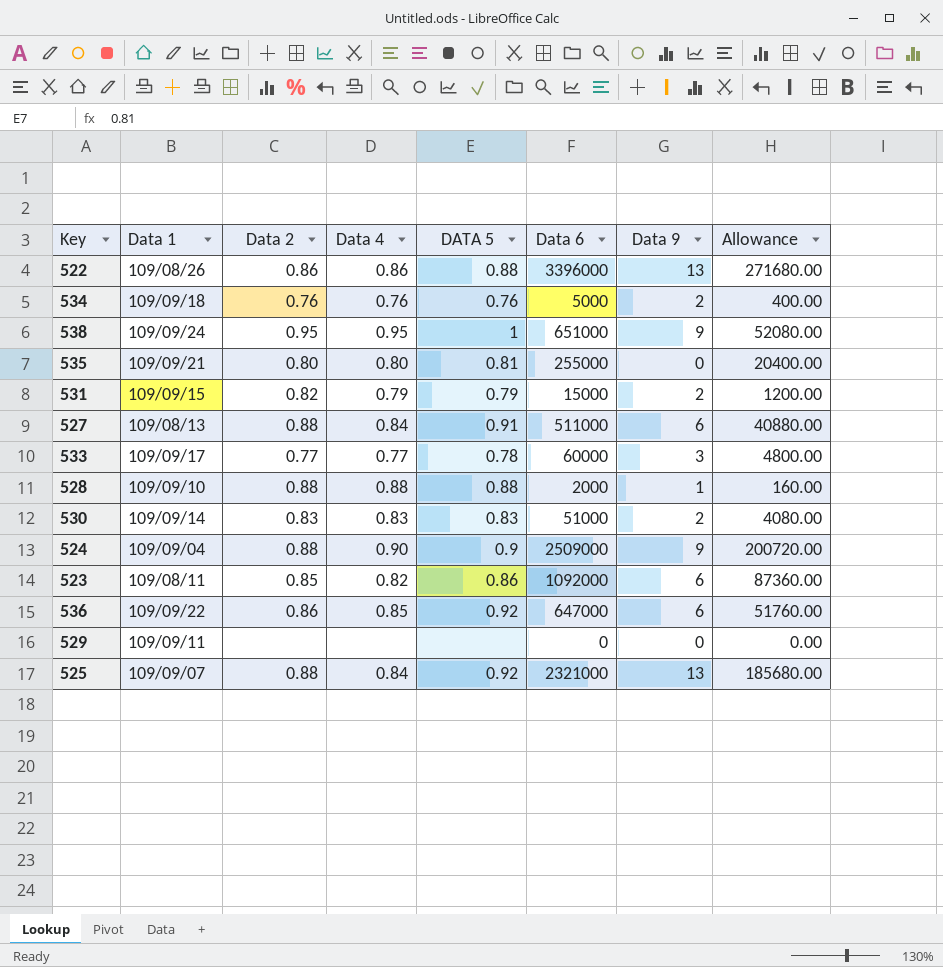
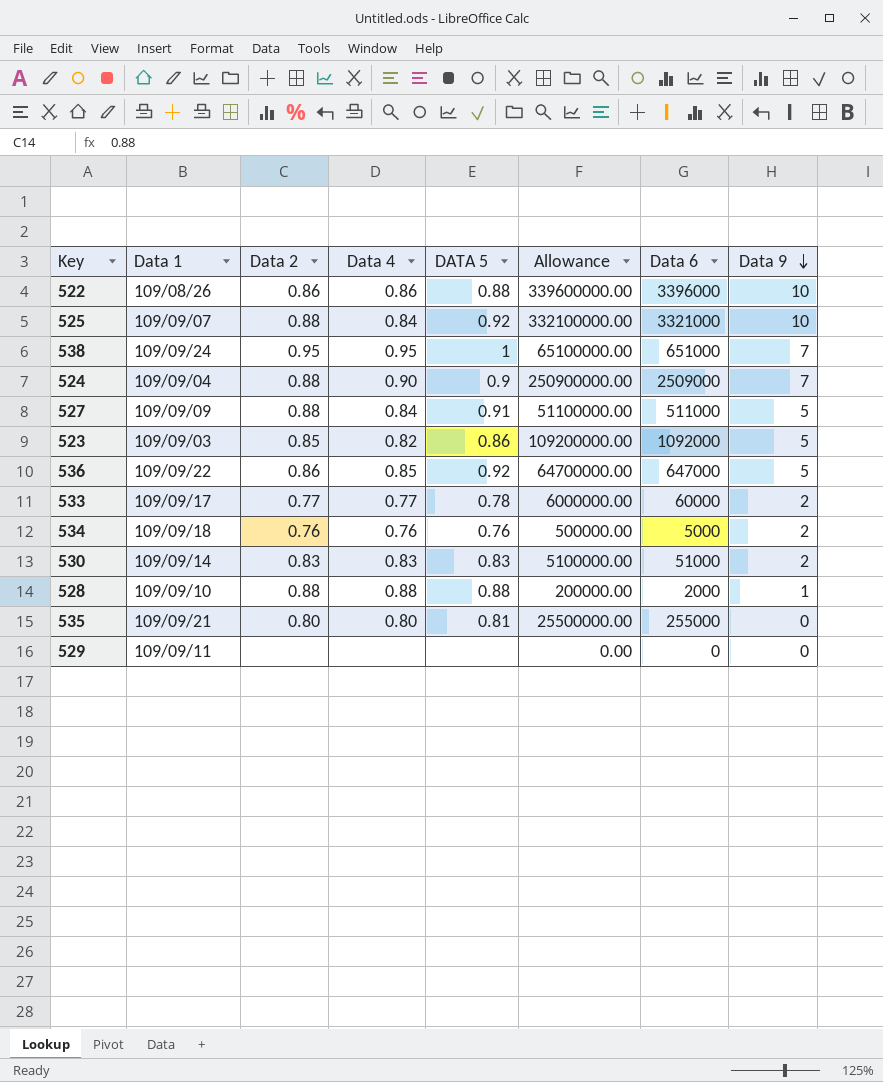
row order: none -> Data 9 descending
column Allowance | formula: [Data 6] * 0.08 -> [Data 6] * 100
column Allowance | position: 8 -> 6
row 531: 109/09/15 | 0.82 | 0.79 | 0.79 | 15000 | 2 | 1200.00 -> none
522 | Data 9: 13 -> 10
525 | Data 6: 2321000 -> 3321000
525 | Data 9: 13 -> 10
538 | Data 9: 9 -> 7
524 | Data 9: 9 -> 7
527 | Data 1: 109/08/13 -> 109/09/09
527 | Data 9: 6 -> 5
523 | Data 1: 109/08/11 -> 109/09/03
523 | Data 9: 6 -> 5
536 | Data 9: 6 -> 5
533 | Data 9: 3 -> 2

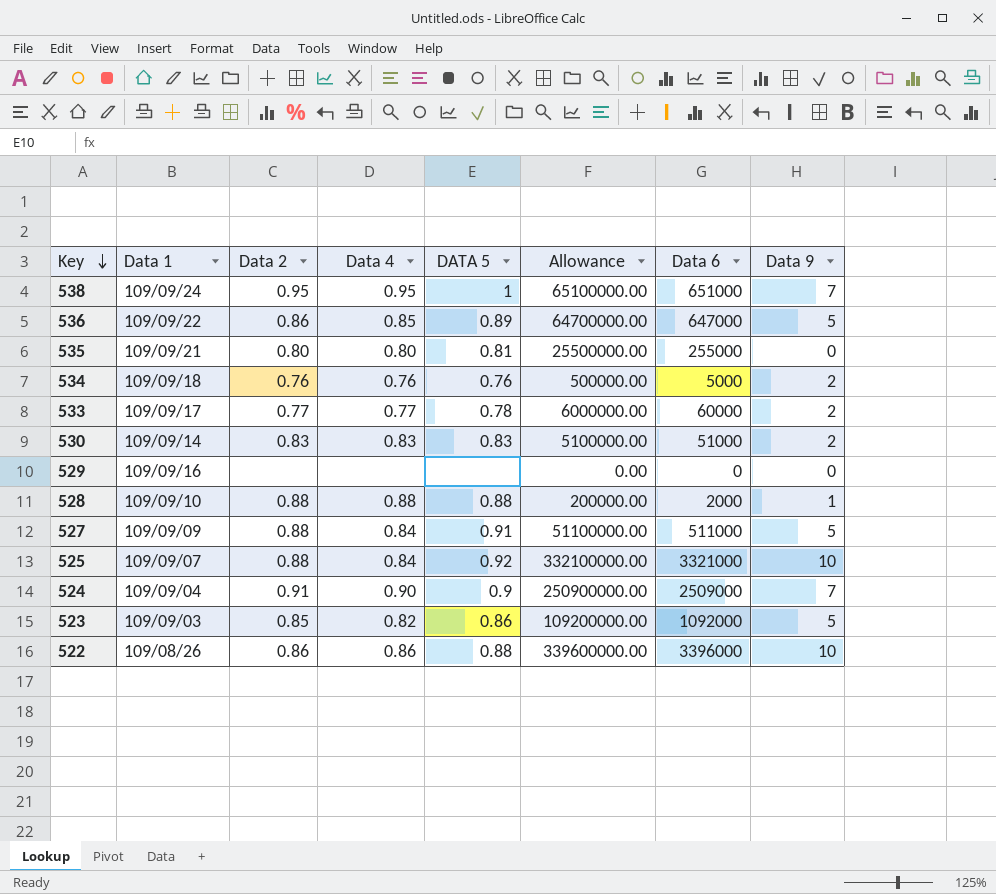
row order: Data 9 descending -> Key descending
536 | DATA 5: 0.92 -> 0.89
529 | Data 1: 109/09/11 -> 109/09/16
524 | Data 2: 0.88 -> 0.91

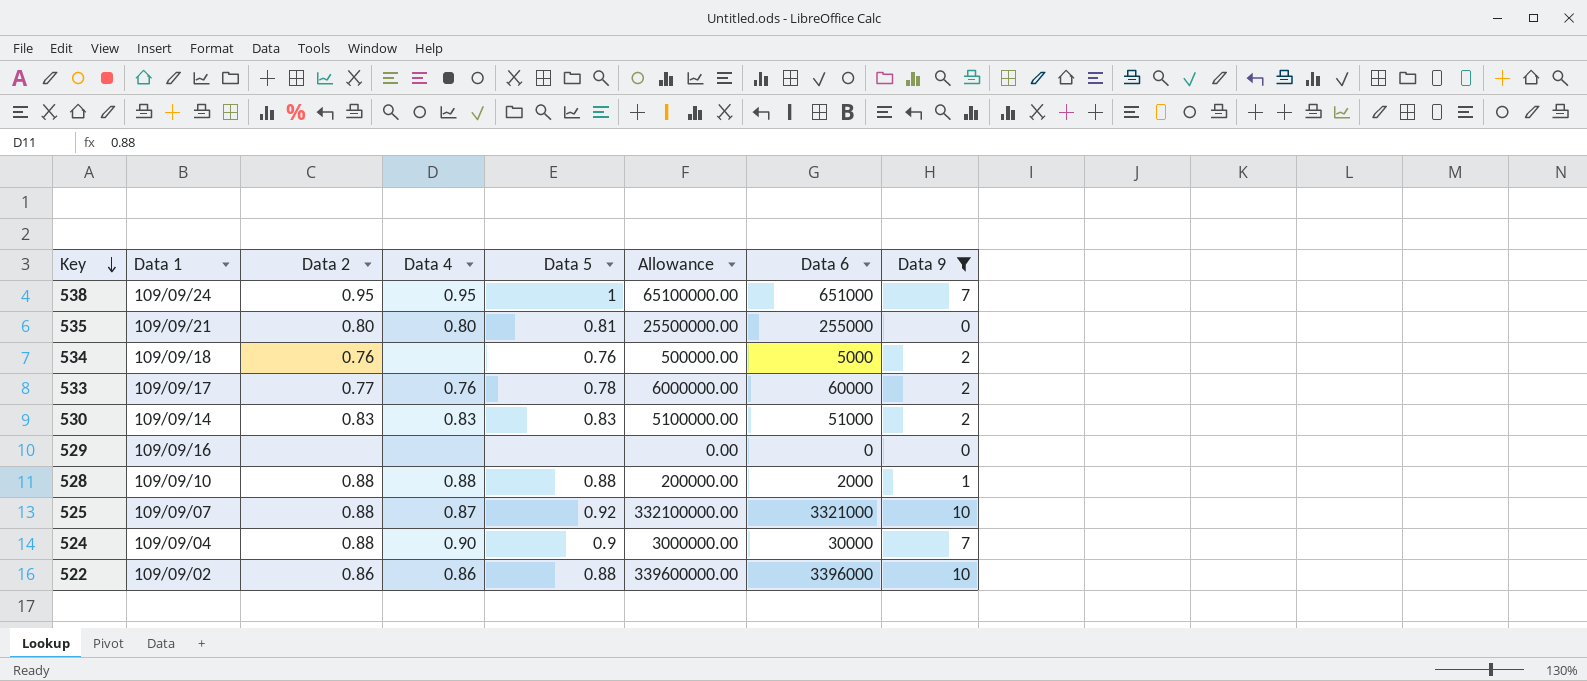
filter: none -> Data 9 != 5
column name: DATA 5 -> Data 5
534 | Data 4: 0.76 -> none
533 | Data 4: 0.77 -> 0.76
525 | Data 4: 0.84 -> 0.87
524 | Data 2: 0.91 -> 0.88
524 | Allowance: 250900000.00 -> 3000000.00
524 | Data 6: 2509000 -> 30000
522 | Data 1: 109/08/26 -> 109/09/02

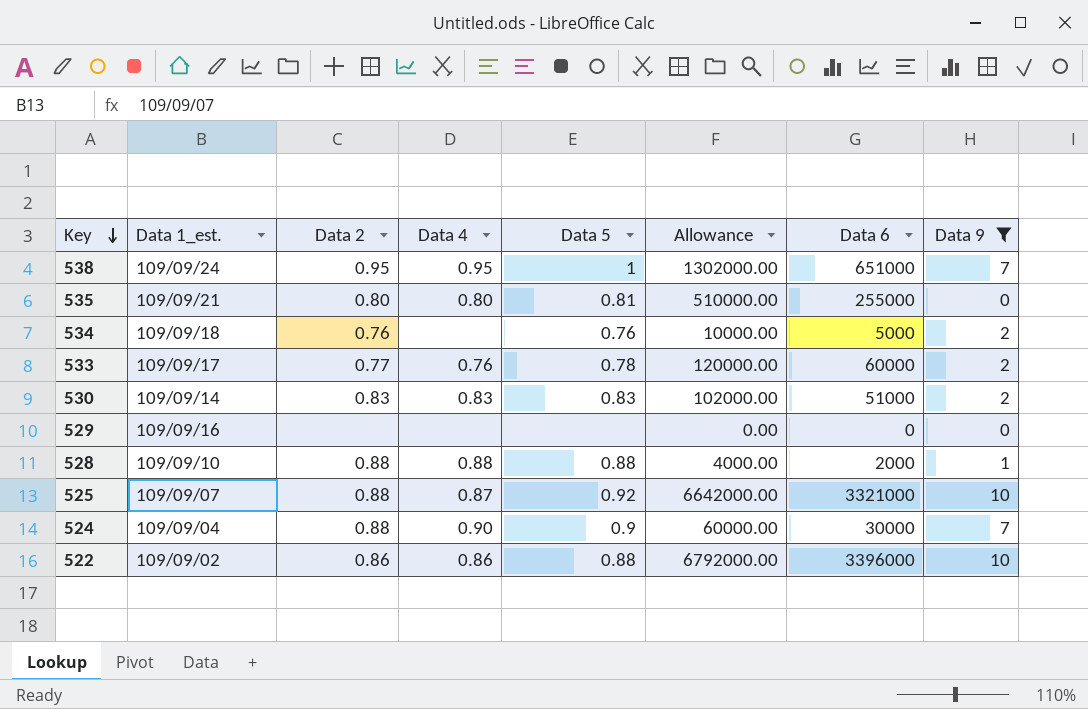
column name: Data 1 -> Data 1_est.
column Allowance | formula: [Data 6] * 100 -> [Data 6] * 2

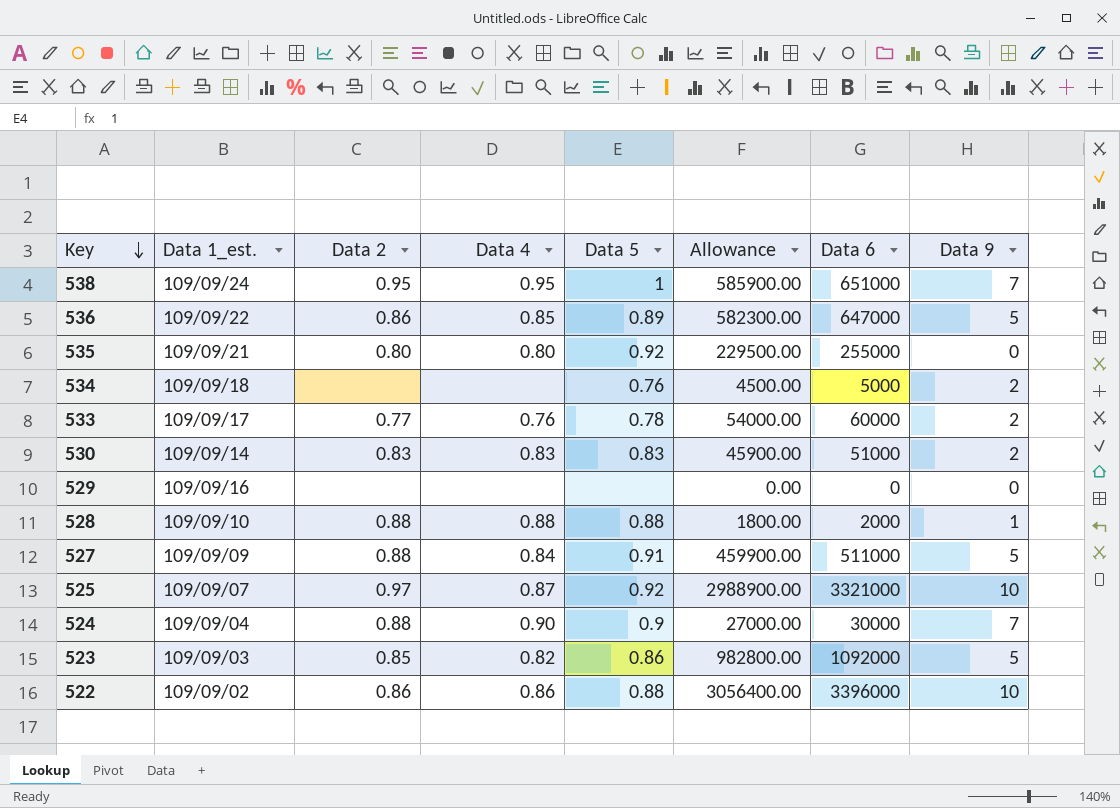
filter: Data 9 != 5 -> none
column Allowance | formula: [Data 6] * 2 -> [Data 6] * 0.9
535 | Data 5: 0.81 -> 0.92
534 | Data 2: 0.76 -> none
525 | Data 2: 0.88 -> 0.97

